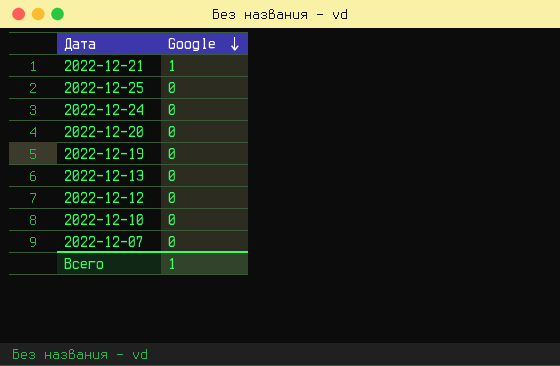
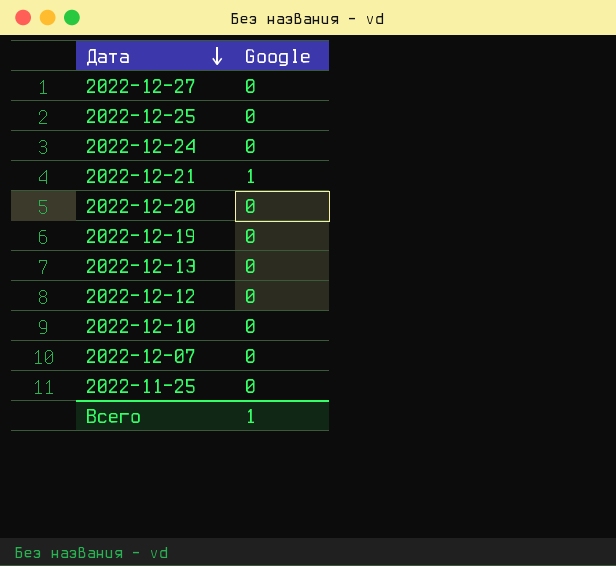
row order: Google descending -> Дата descending
row 2022-12-27: none -> 0
row 2022-11-25: none -> 0

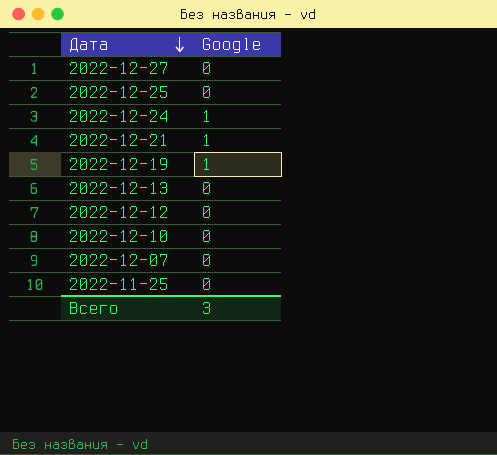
row 2022-12-20: 0 -> none
2022-12-24 | Google: 0 -> 1
2022-12-19 | Google: 0 -> 1
Всего | Google: 1 -> 3

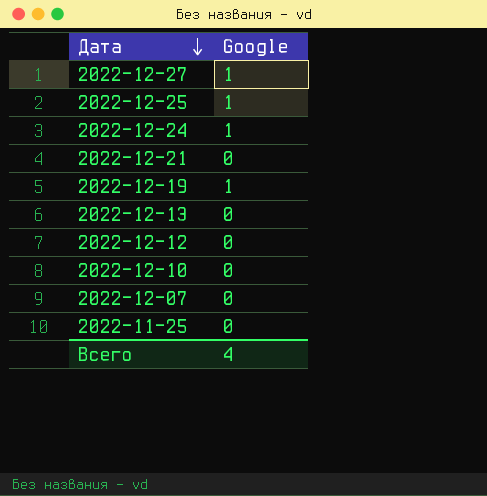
2022-12-27 | Google: 0 -> 1
2022-12-25 | Google: 0 -> 1
2022-12-21 | Google: 1 -> 0
Всего | Google: 3 -> 4

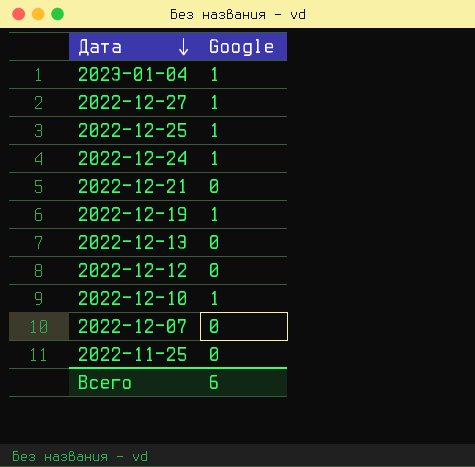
row 2023-01-04: none -> 1
2022-12-10 | Google: 0 -> 1
Всего | Google: 4 -> 6

